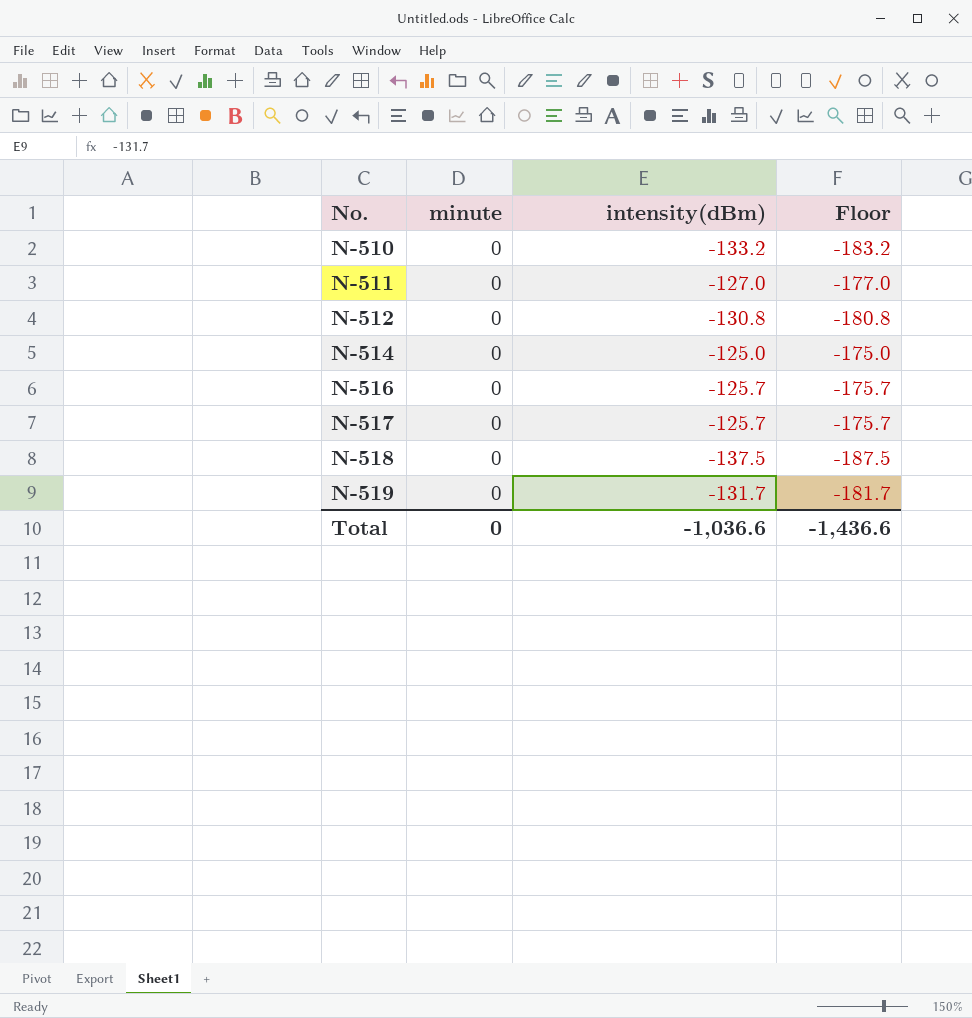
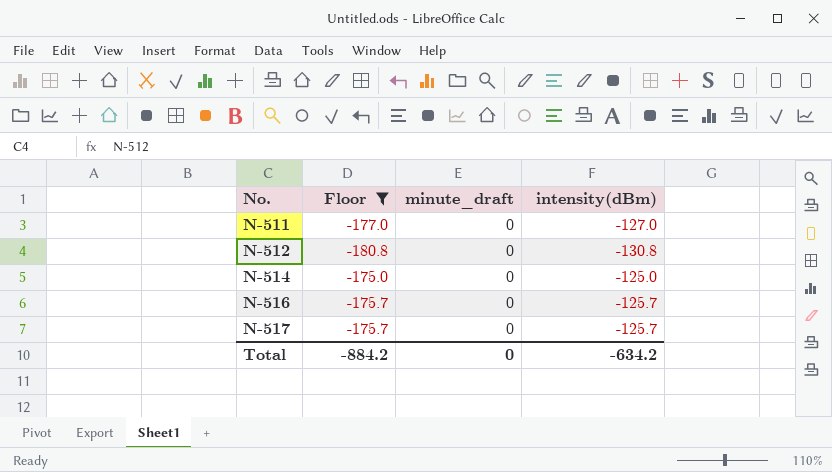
filter: none -> Floor >= -180.8
column Floor | position: 4 -> 2
column name: minute -> minute_draft
Total | Floor: -1,436.6 -> -884.2
Total | intensity(dBm): -1,036.6 -> -634.2

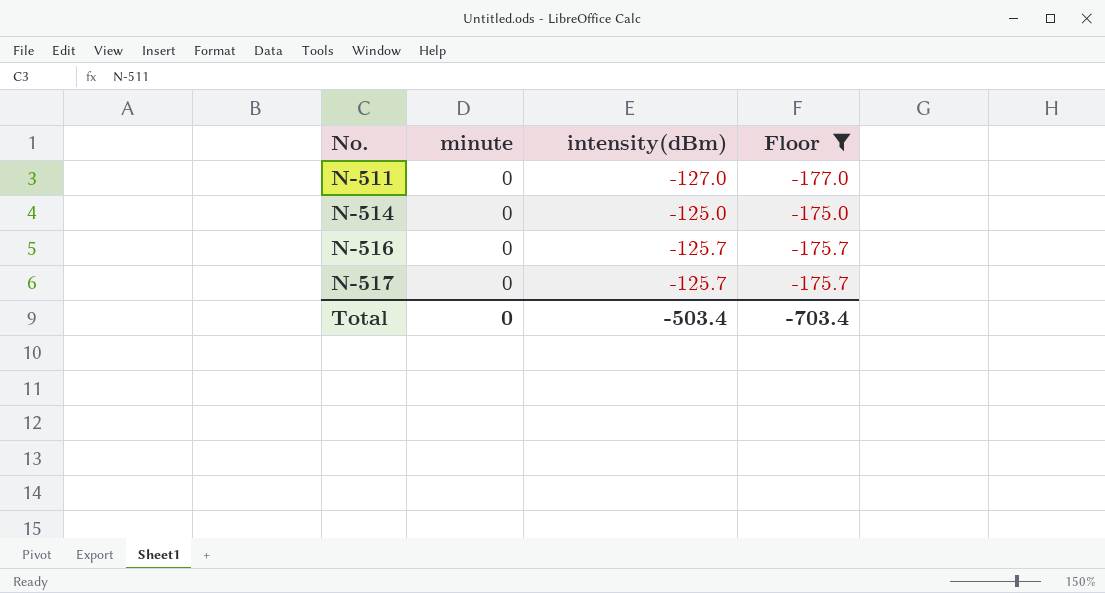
column name: minute_draft -> minute
column Floor | position: 2 -> 4
row N-512: -180.8 | 0 | -130.8 -> none
Total | intensity(dBm): -634.2 -> -503.4
Total | Floor: -884.2 -> -703.4

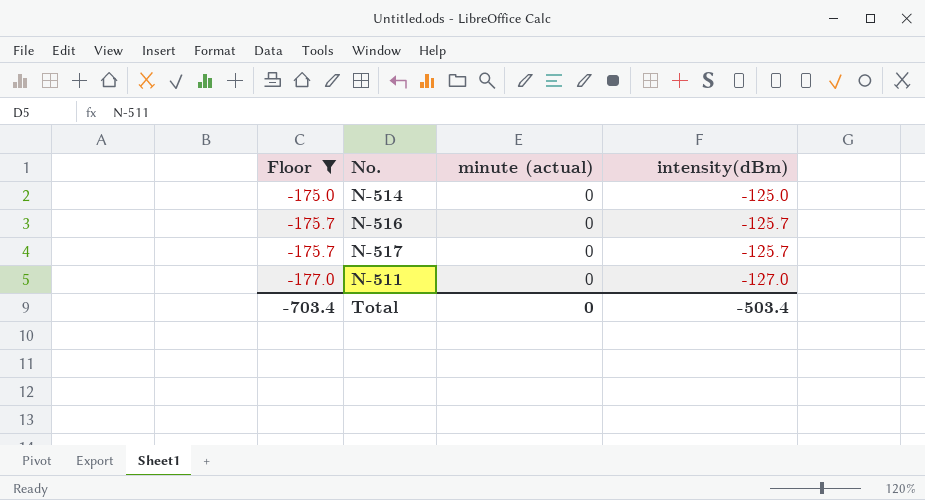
row order: No. ascending -> Floor descending
column Floor | position: 4 -> 1
column name: minute -> minute (actual)

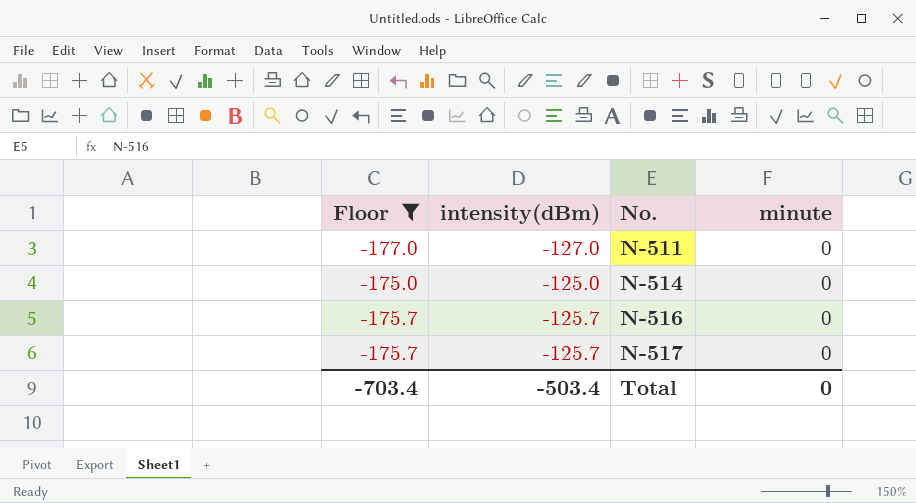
row order: Floor descending -> No. ascending
column intensity(dBm) | position: 4 -> 2
column name: minute (actual) -> minute

